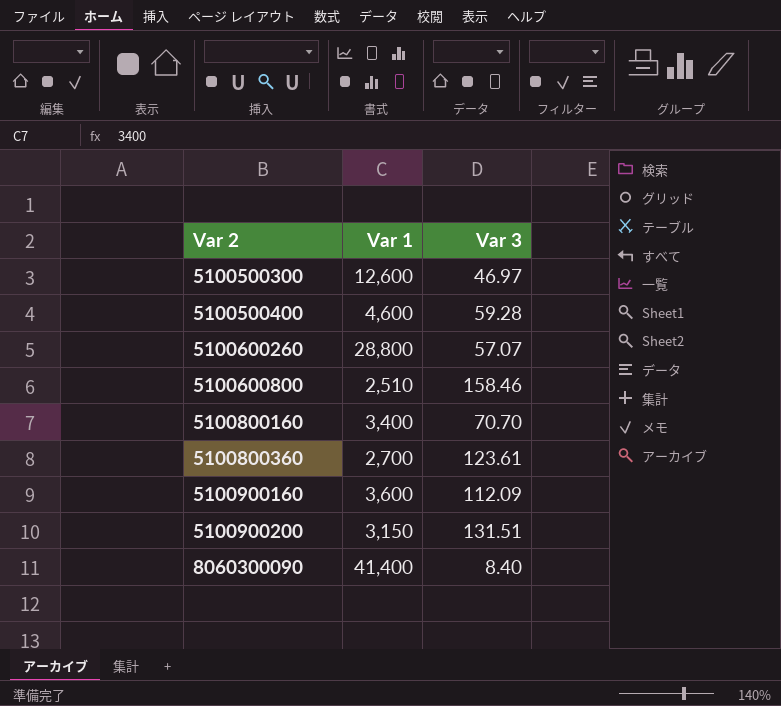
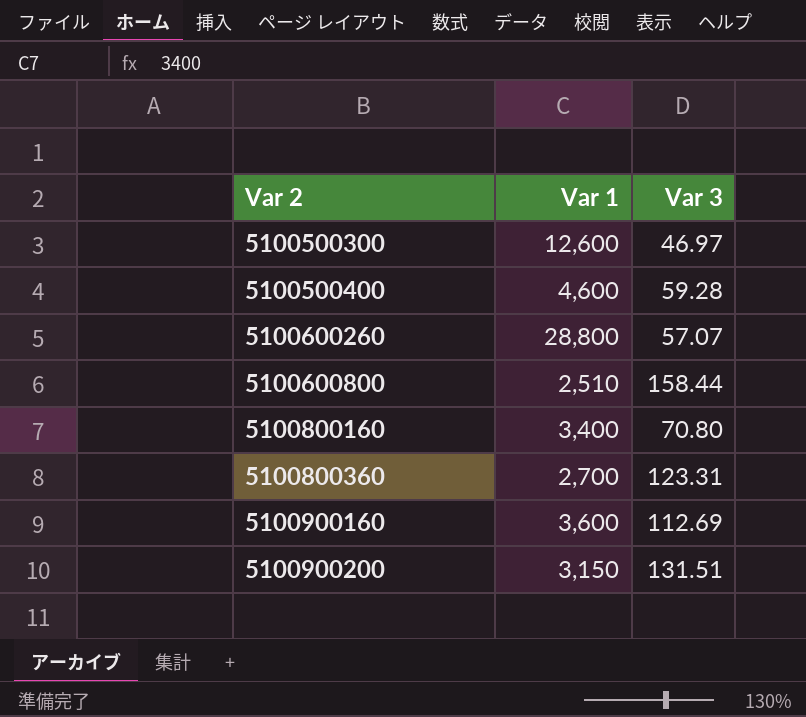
row 8060300090: 41,400 | 8.40 -> none
5100600800 | Var 3: 158.46 -> 158.44
5100800160 | Var 3: 70.70 -> 70.80
5100800360 | Var 3: 123.61 -> 123.31
5100900160 | Var 3: 112.09 -> 112.69

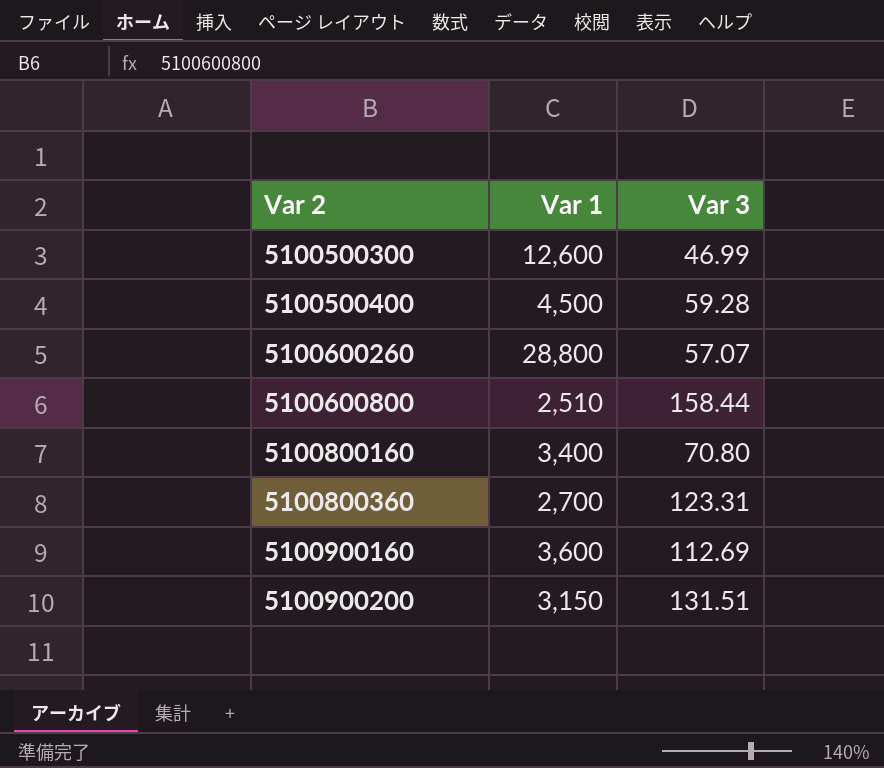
5100500300 | Var 3: 46.97 -> 46.99
5100500400 | Var 1: 4,600 -> 4,500

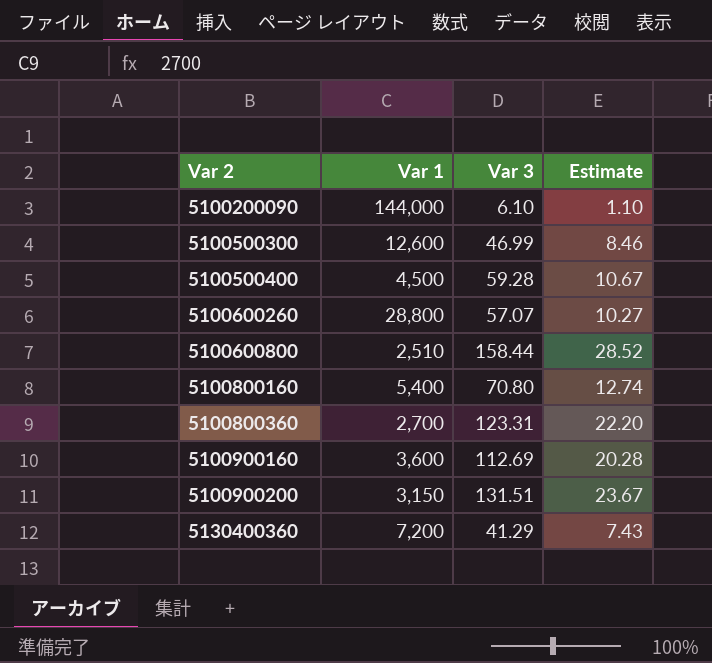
column Estimate | formula: none -> [Var 3] * 0.18
row 5100200090: none -> 144,000 | 6.10 | 1.10
5100800160 | Var 1: 3,400 -> 5,400
row 5130400360: none -> 7,200 | 41.29 | 7.43

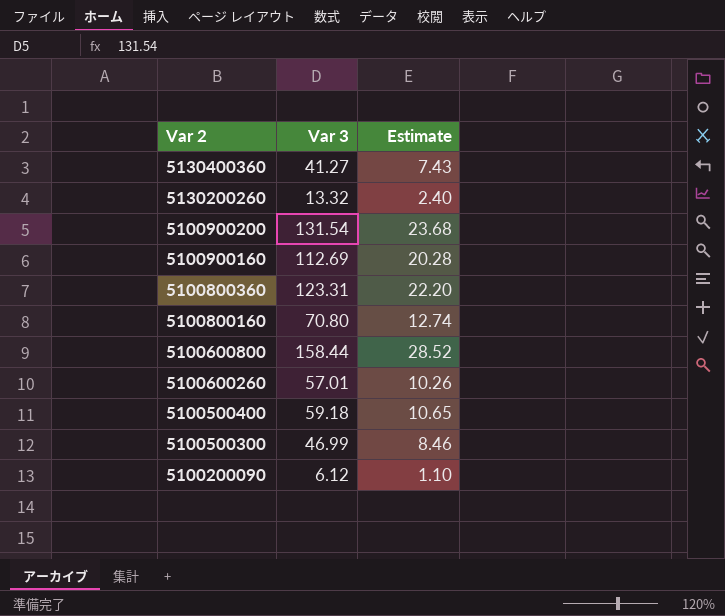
row order: Var 2 ascending -> Var 2 descending
column Var 1 | position: 2 -> none
5130400360 | Var 3: 41.29 -> 41.27
row 5130200260: none -> 13.32 | 2.40
5100900200 | Var 3: 131.51 -> 131.54
5100900200 | Estimate: 23.67 -> 23.68
5100600260 | Var 3: 57.07 -> 57.01
5100600260 | Estimate: 10.27 -> 10.26
5100500400 | Var 3: 59.28 -> 59.18
5100500400 | Estimate: 10.67 -> 10.65
5100200090 | Var 3: 6.10 -> 6.12

